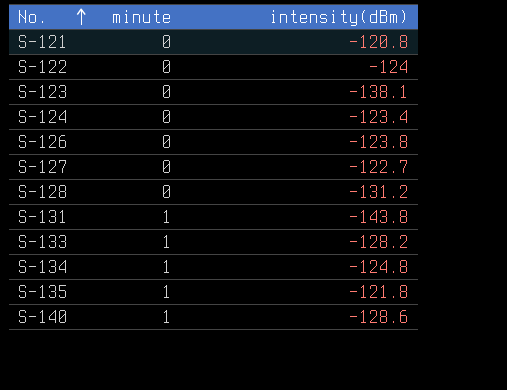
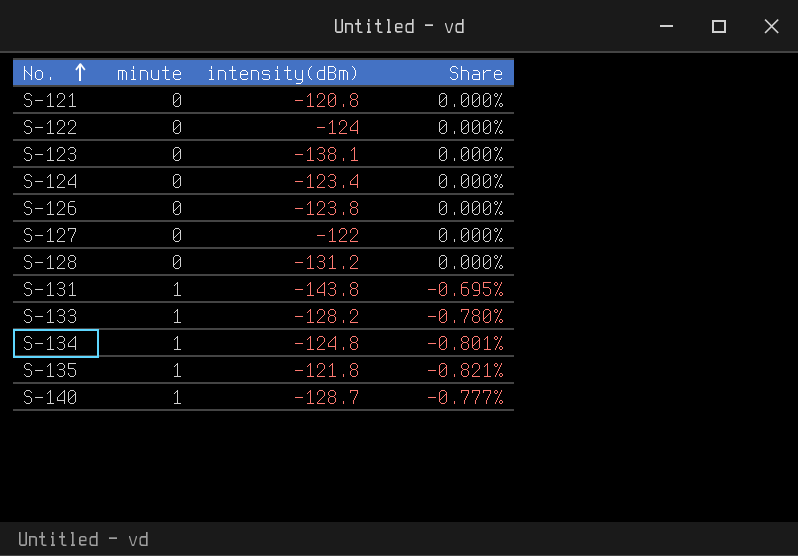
column Share | formula: none -> [minute] / [intensity(dBm)]
S-127 | intensity(dBm): -122.7 -> -122
S-140 | intensity(dBm): -128.6 -> -128.7

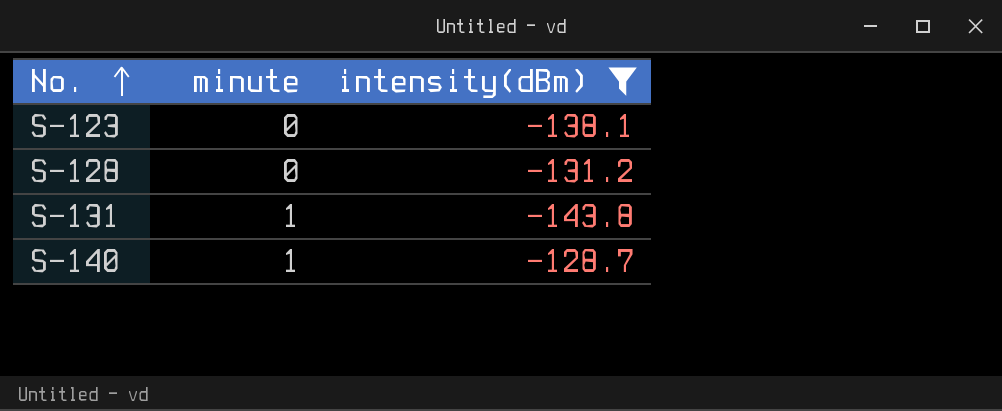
filter: none -> intensity(dBm) <= -128.7
column Share | formula: [minute] / [intensity(dBm)] -> none

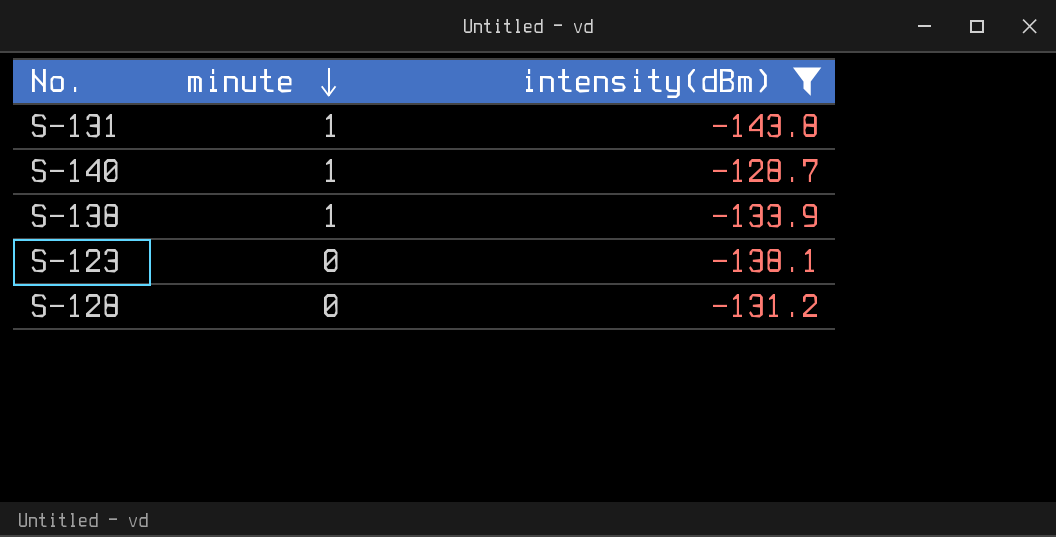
row order: No. ascending -> minute descending
row S-138: none -> 1 | -133.9

